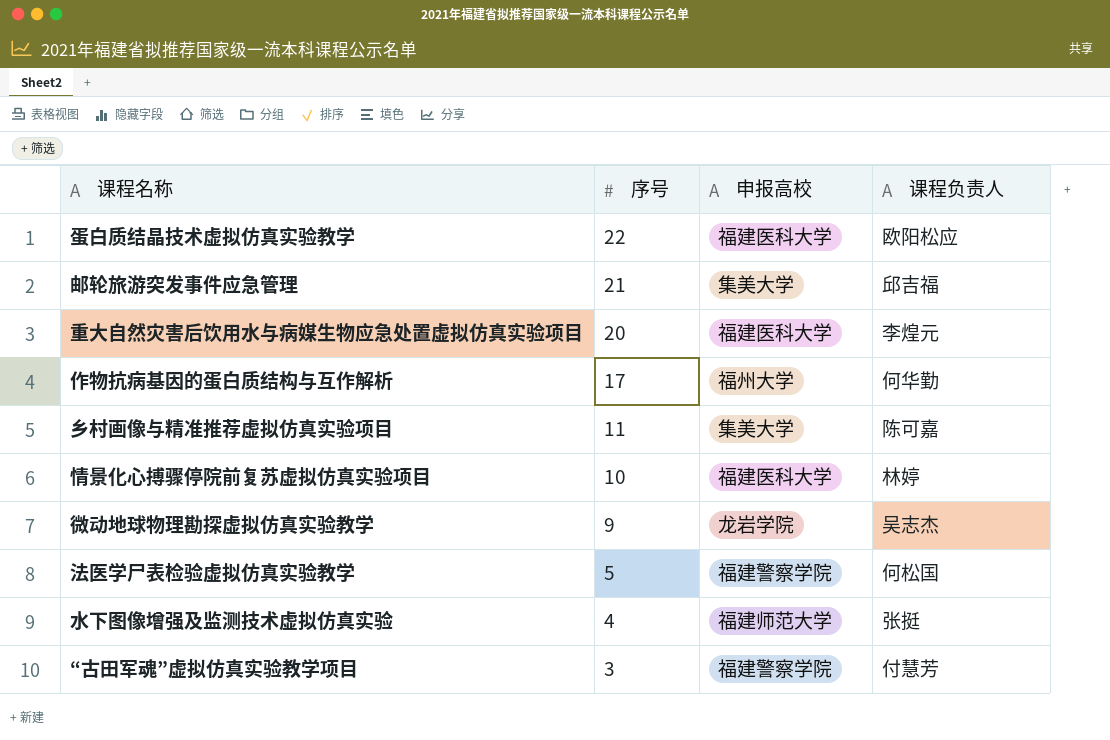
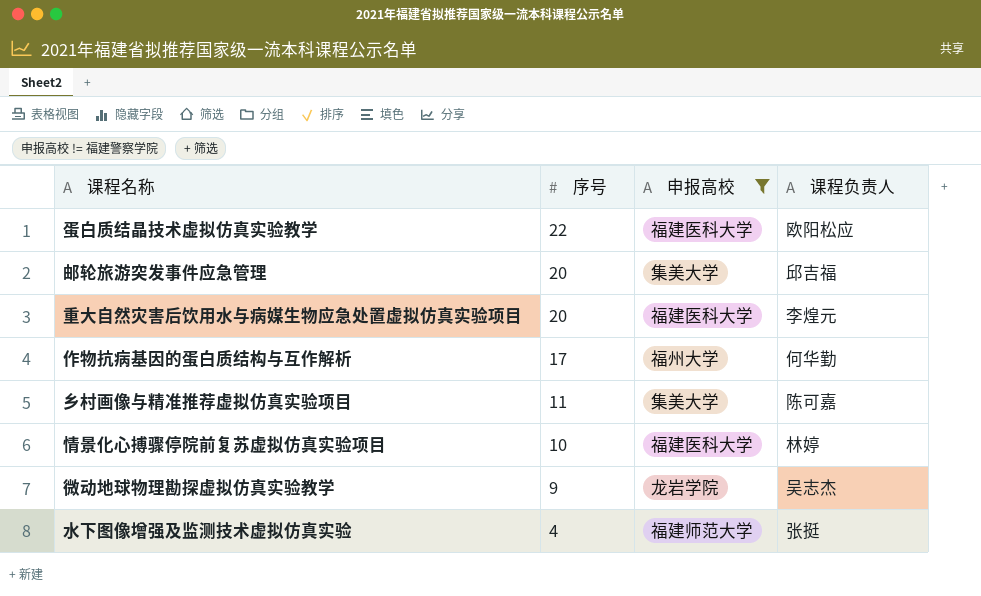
filter: none -> 申报高校 != 福建警察学院
邮轮旅游突发事件应急管理 | 序号: 21 -> 20

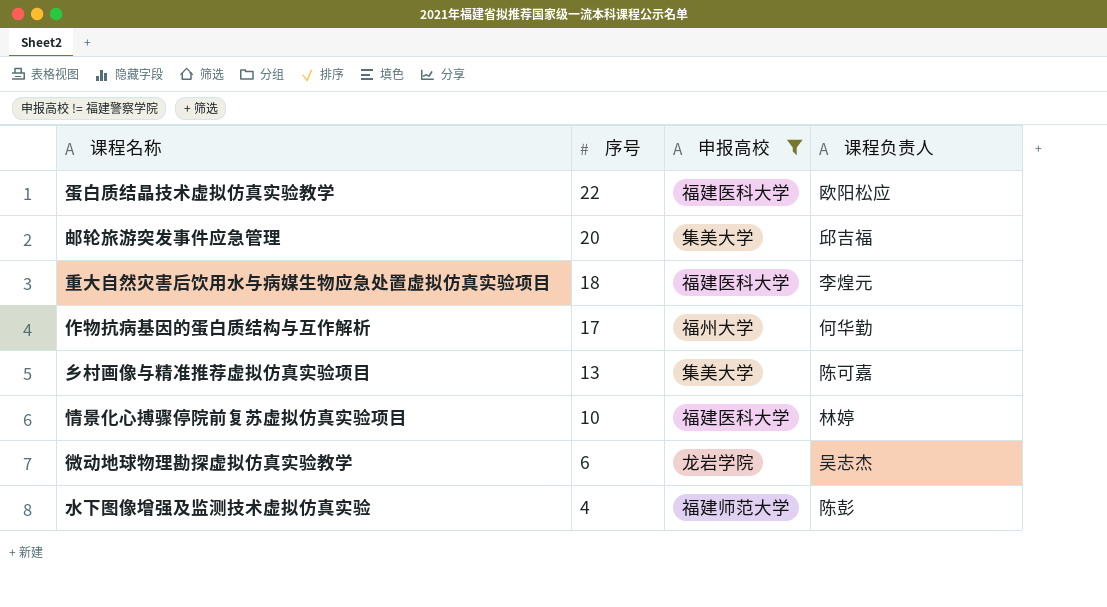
重大自然灾害后饮用水与病媒生物应急处置虚拟仿真实验项目 | 序号: 20 -> 18
乡村画像与精准推荐虚拟仿真实验项目 | 序号: 11 -> 13
微动地球物理勘探虚拟仿真实验教学 | 序号: 9 -> 6
水下图像增强及监测技术虚拟仿真实验 | 课程负责人: 张挺 -> 陈彭

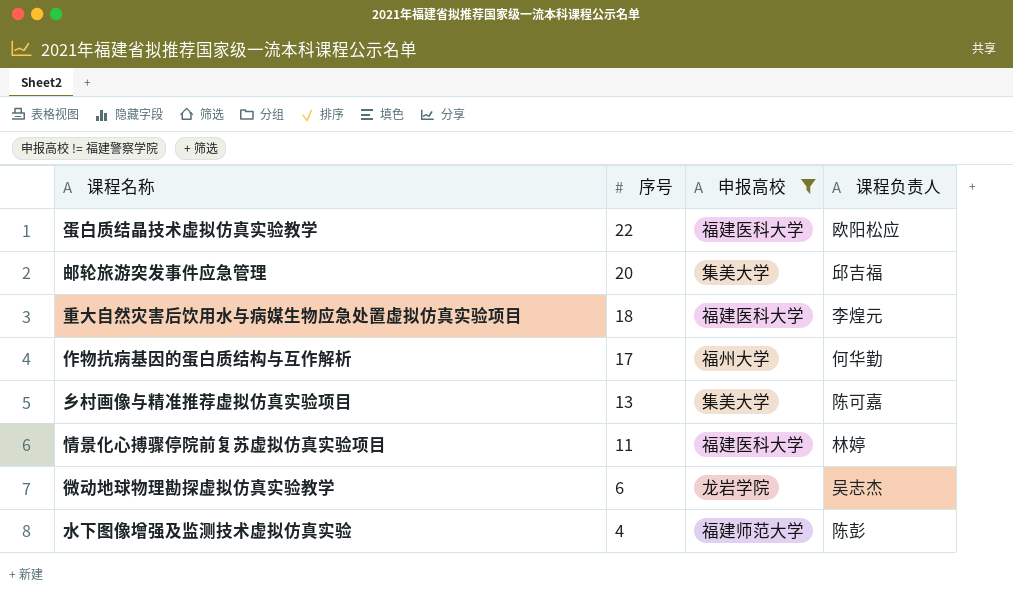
情景化心搏骤停院前复苏虚拟仿真实验项目 | 序号: 10 -> 11

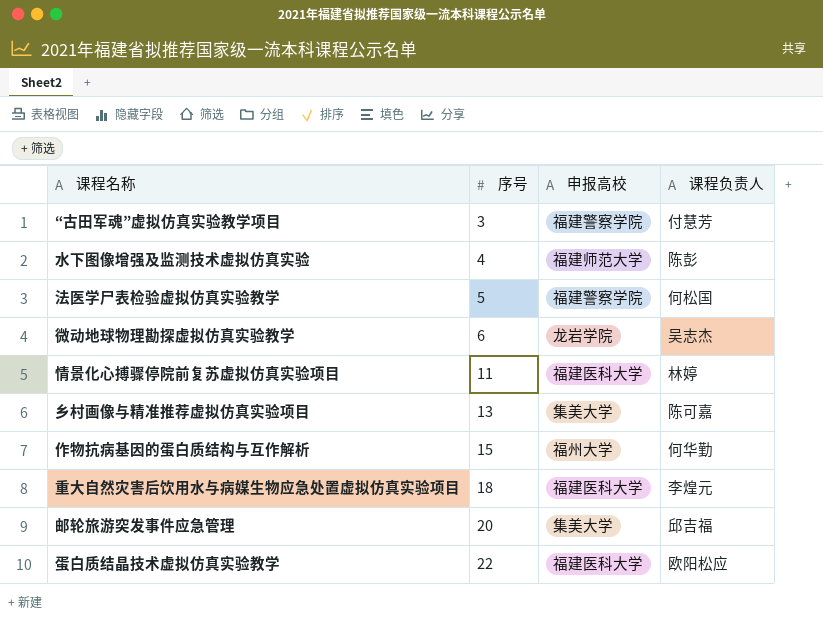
filter: 申报高校 != 福建警察学院 -> none
row order: 序号 descending -> 序号 ascending
作物抗病基因的蛋白质结构与互作解析 | 序号: 17 -> 15

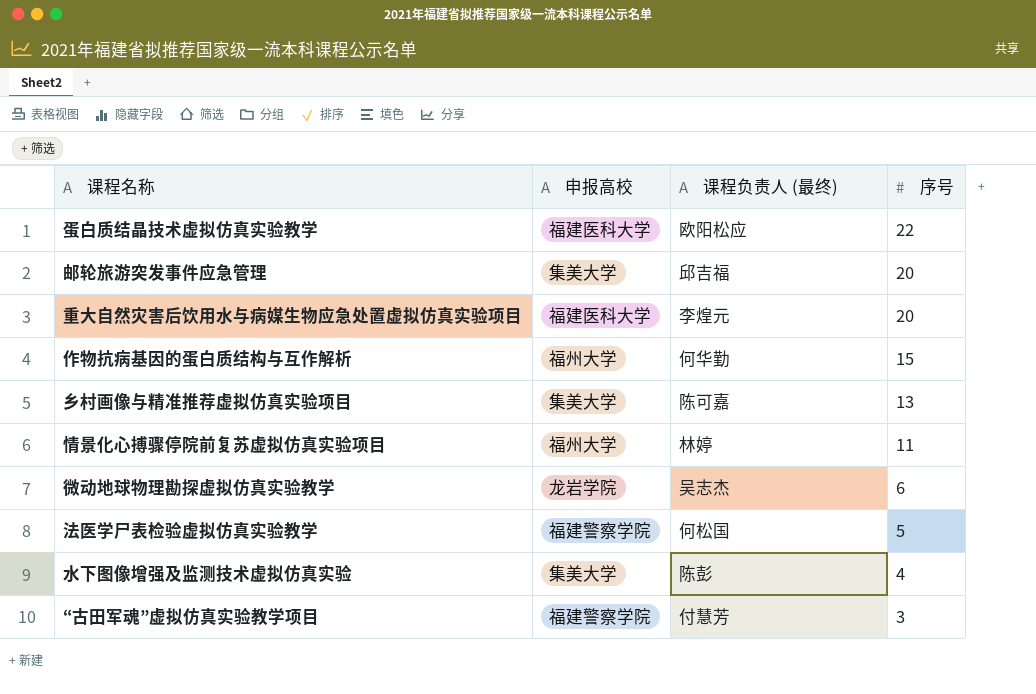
row order: 序号 ascending -> 序号 descending
column name: 课程负责人 -> 课程负责人 (最终)
column 序号 | position: 2 -> 4
重大自然灾害后饮用水与病媒生物应急处置虚拟仿真实验项目 | 序号: 18 -> 20
情景化心搏骤停院前复苏虚拟仿真实验项目 | 申报高校: 福建医科大学 -> 福州大学
水下图像增强及监测技术虚拟仿真实验 | 申报高校: 福建师范大学 -> 集美大学

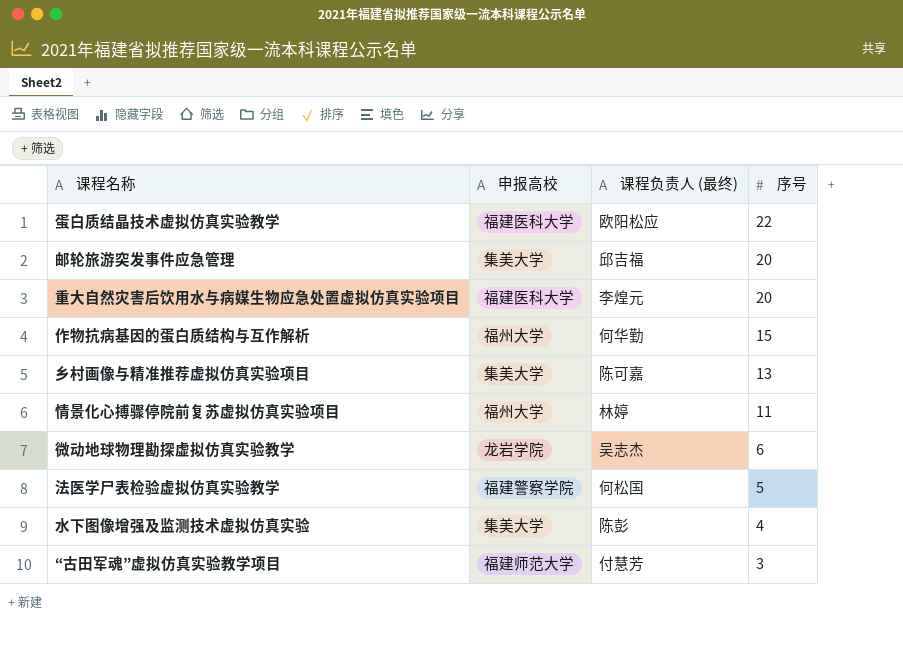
“古田军魂”虚拟仿真实验教学项目 | 申报高校: 福建警察学院 -> 福建师范大学

